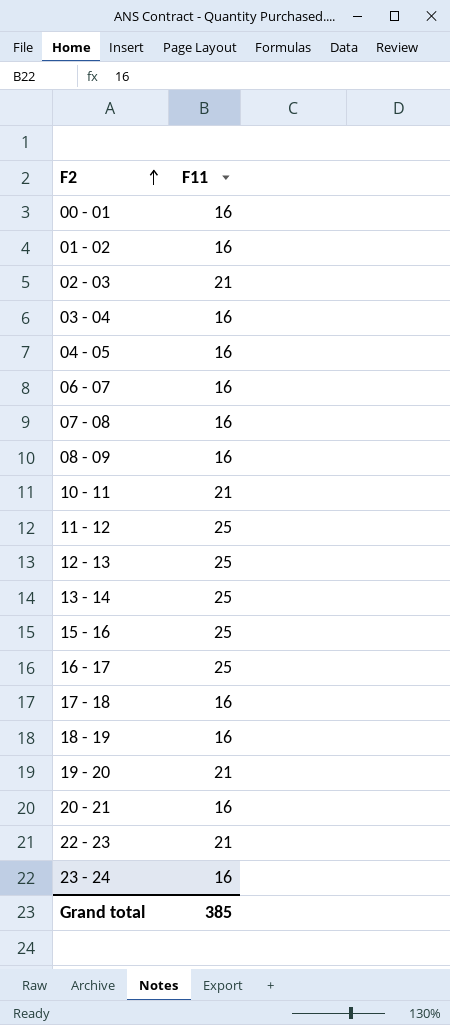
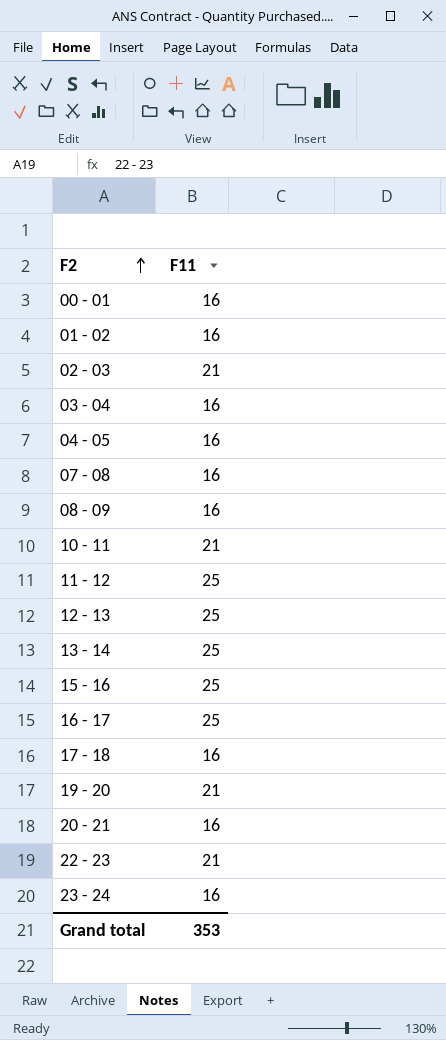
row 06 - 07: 16 -> none
row 18 - 19: 16 -> none
Grand total | F11: 385 -> 353

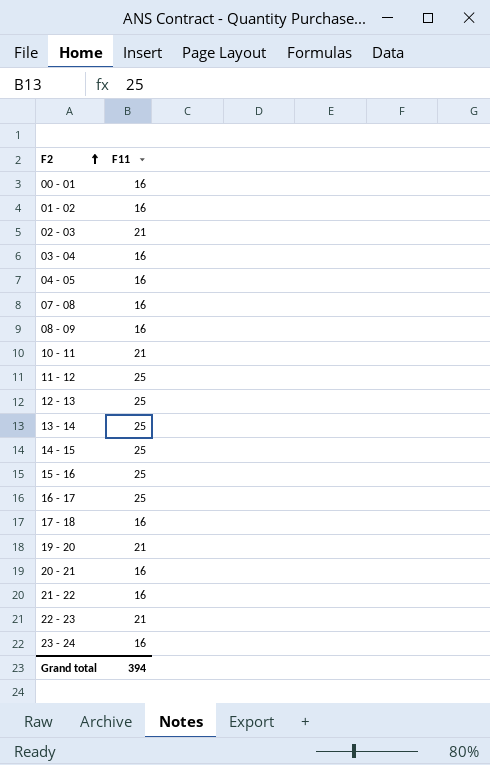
row 14 - 15: none -> 25
row 21 - 22: none -> 16
Grand total | F11: 353 -> 394

